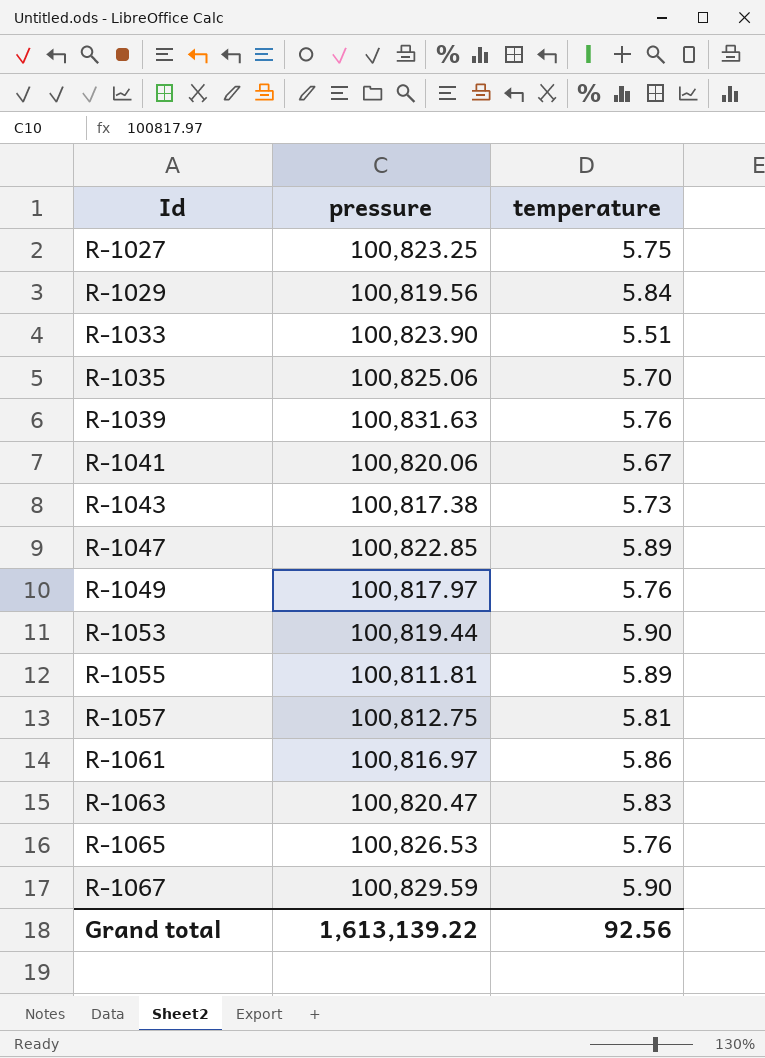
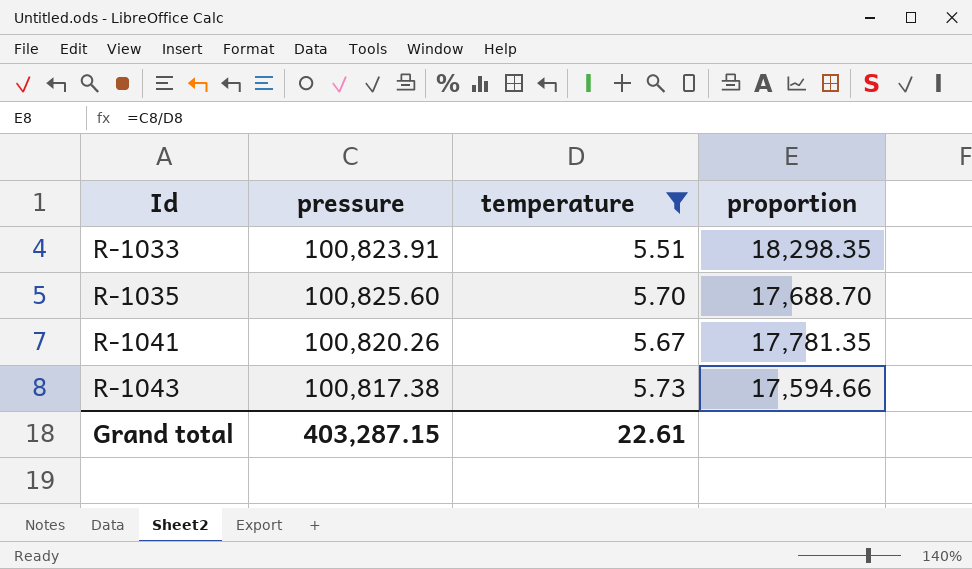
filter: none -> temperature <= 5.73
column proportion | formula: none -> [pressure] / [temperature]
R-1033 | pressure: 100,823.90 -> 100,823.91
R-1035 | pressure: 100,825.06 -> 100,825.60
R-1041 | pressure: 100,820.06 -> 100,820.26
Grand total | pressure: 1,613,139.22 -> 403,287.15
Grand total | temperature: 92.56 -> 22.61

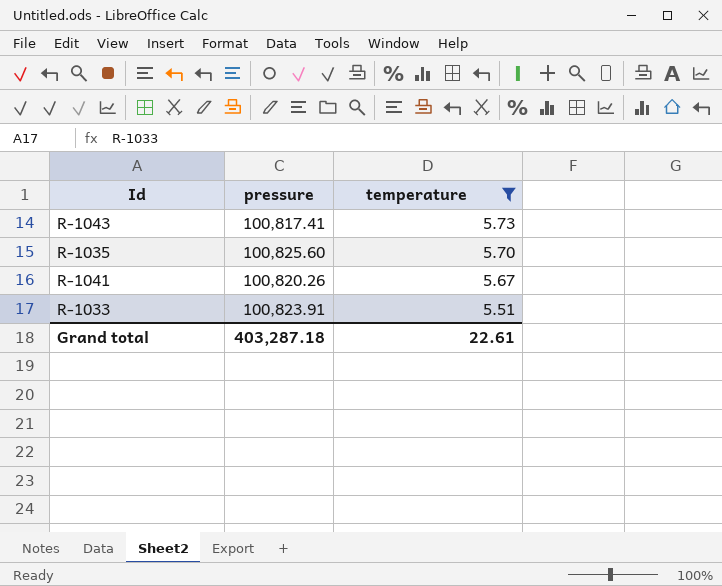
row order: Id ascending -> temperature descending
column proportion | formula: [pressure] / [temperature] -> none
R-1043 | pressure: 100,817.38 -> 100,817.41
Grand total | pressure: 403,287.15 -> 403,287.18

